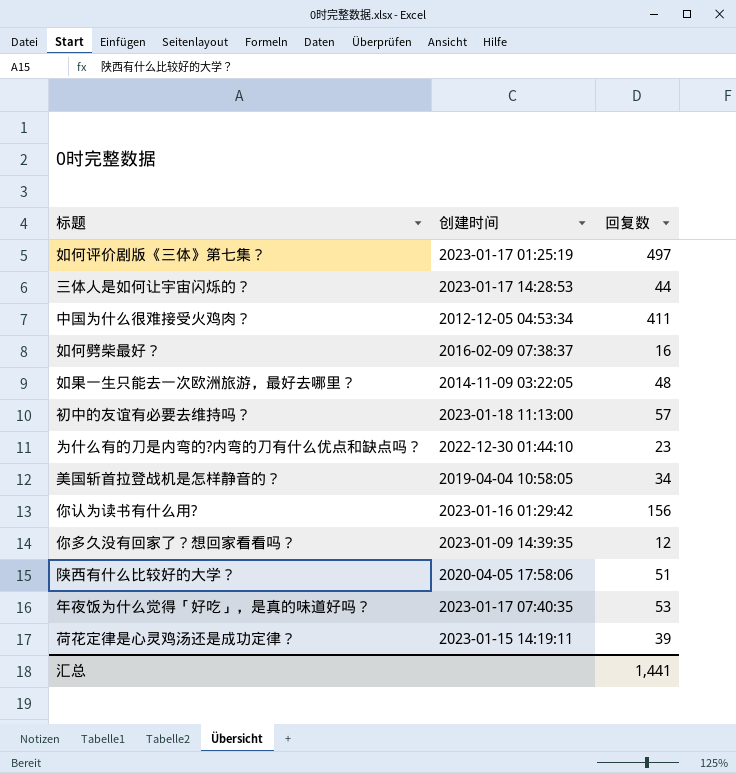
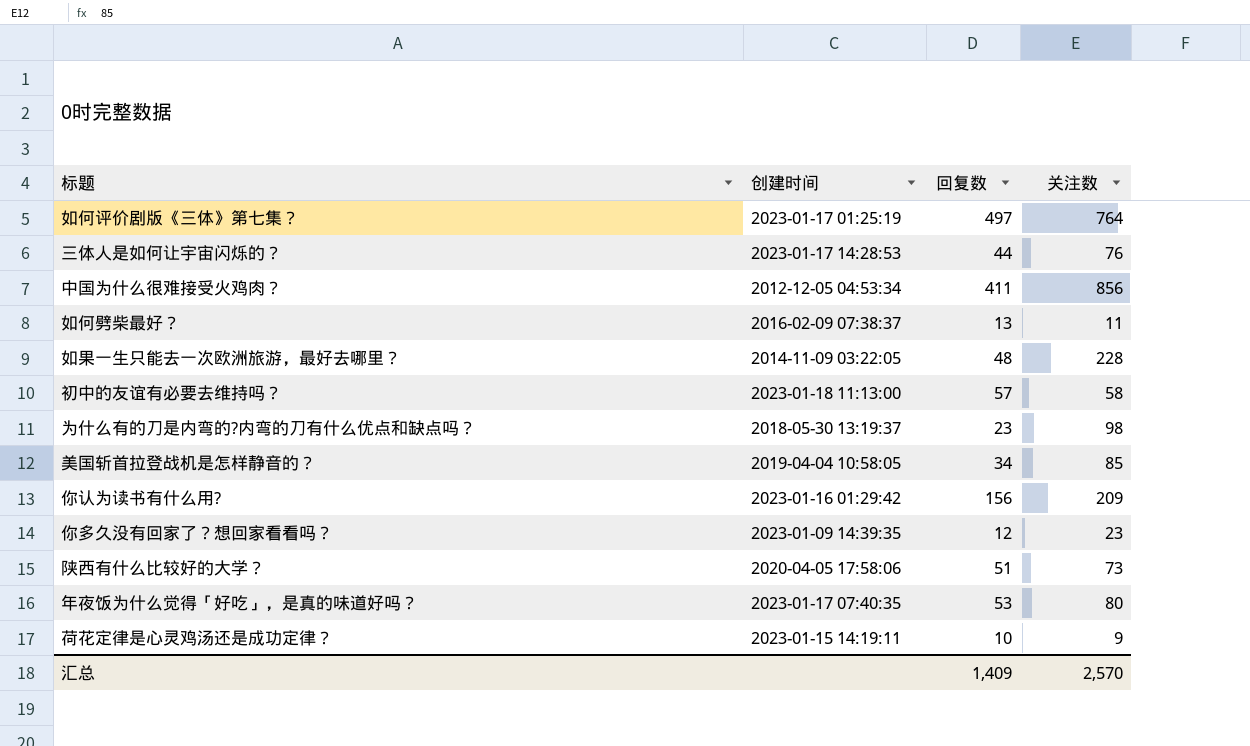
column 关注数 | position: none -> 4
如何劈柴最好？ | 回复数: 16 -> 13
为什么有的刀是内弯的?内弯的刀有什么优点和缺点吗？ | 创建时间: 2022-12-30 01:44:10 -> 2018-05-30 13:19:37
荷花定律是心灵鸡汤还是成功定律？ | 回复数: 39 -> 10
汇总 | 回复数: 1,441 -> 1,409

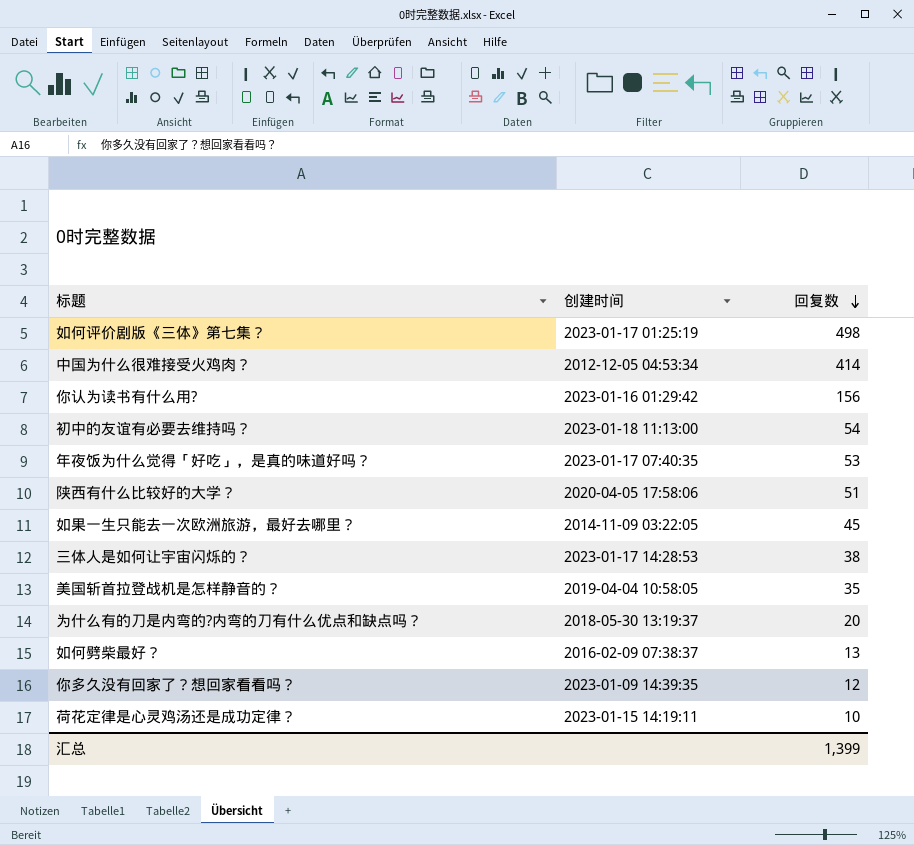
row order: none -> 回复数 descending
column 关注数 | position: 4 -> none
如何评价剧版《三体》第七集？ | 回复数: 497 -> 498
中国为什么很难接受火鸡肉？ | 回复数: 411 -> 414
初中的友谊有必要去维持吗？ | 回复数: 57 -> 54
如果一生只能去一次欧洲旅游，最好去哪里？ | 回复数: 48 -> 45
三体人是如何让宇宙闪烁的？ | 回复数: 44 -> 38
美国斩首拉登战机是怎样静音的？ | 回复数: 34 -> 35
为什么有的刀是内弯的?内弯的刀有什么优点和缺点吗？ | 回复数: 23 -> 20
汇总 | 回复数: 1,409 -> 1,399

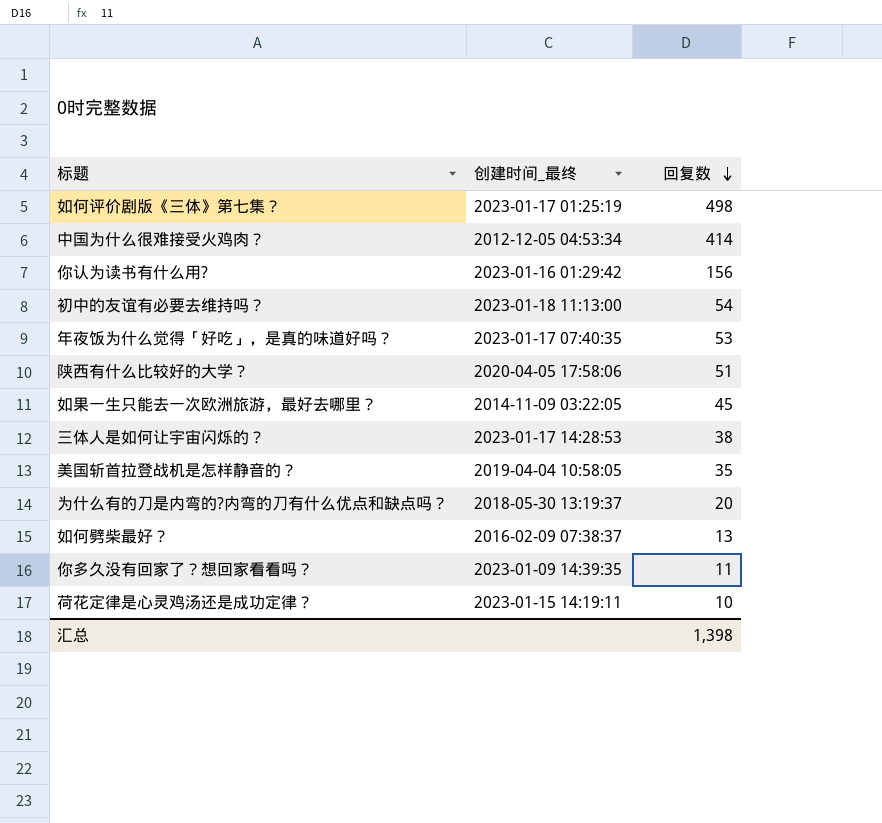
column name: 创建时间 -> 创建时间_最终
你多久没有回家了？想回家看看吗？ | 回复数: 12 -> 11
汇总 | 回复数: 1,399 -> 1,398

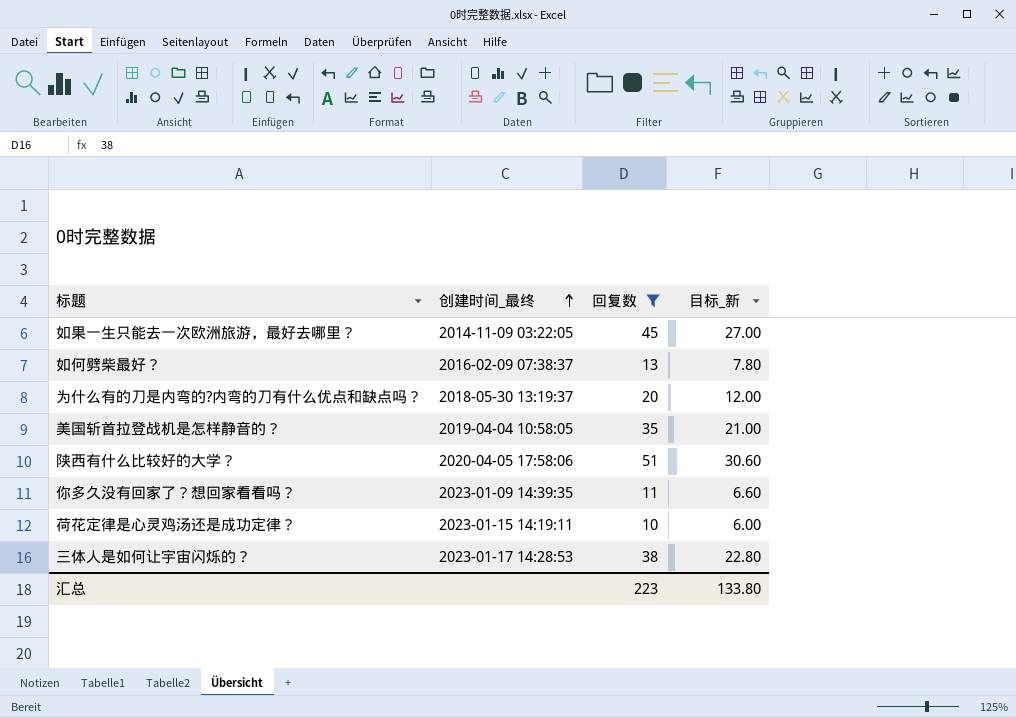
filter: none -> 回复数 <= 51
row order: 回复数 descending -> 创建时间_最终 ascending
column 目标_新 | formula: none -> [回复数] * 0.6
汇总 | 回复数: 1,398 -> 223

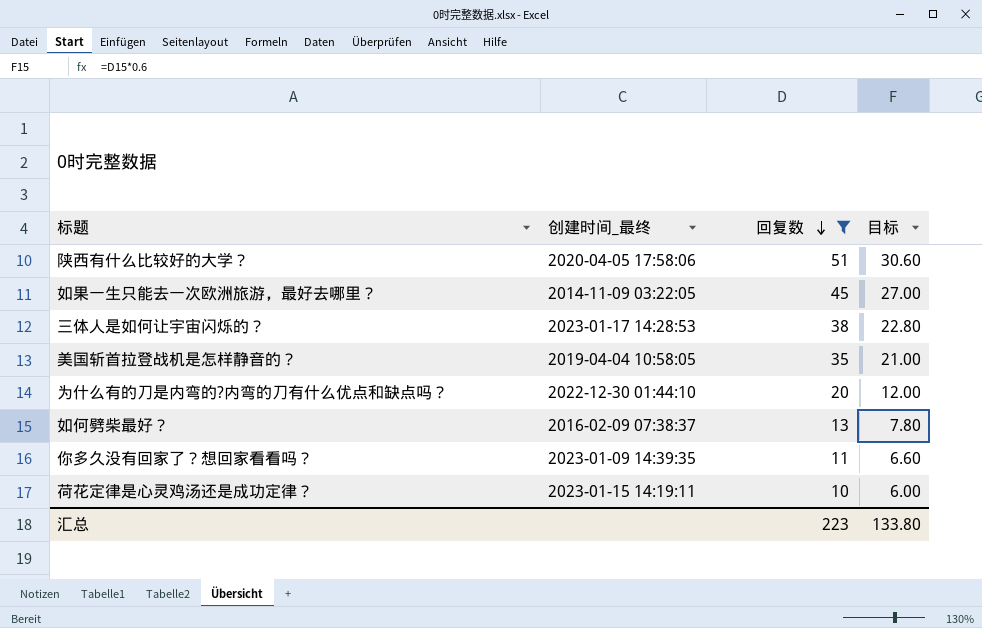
row order: 创建时间_最终 ascending -> 回复数 descending
column name: 目标_新 -> 目标
为什么有的刀是内弯的?内弯的刀有什么优点和缺点吗？ | 创建时间_最终: 2018-05-30 13:19:37 -> 2022-12-30 01:44:10

